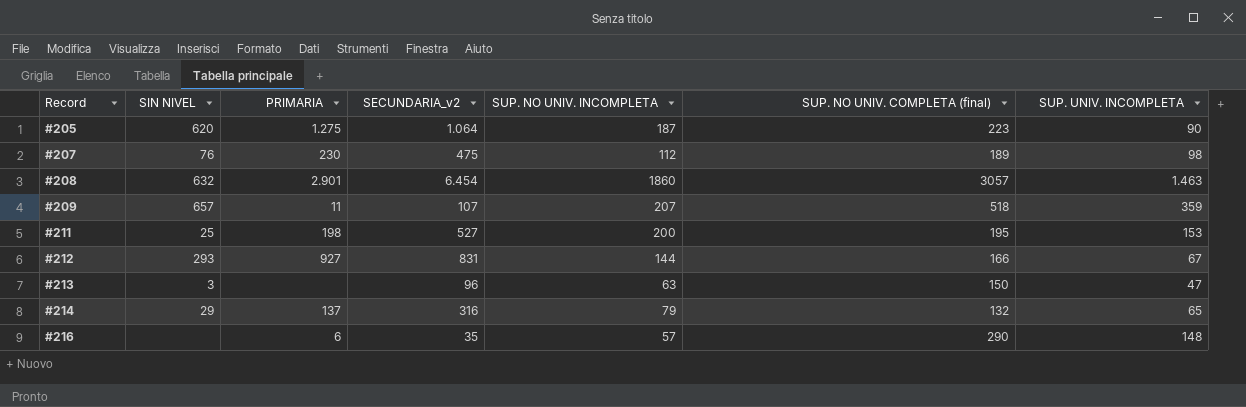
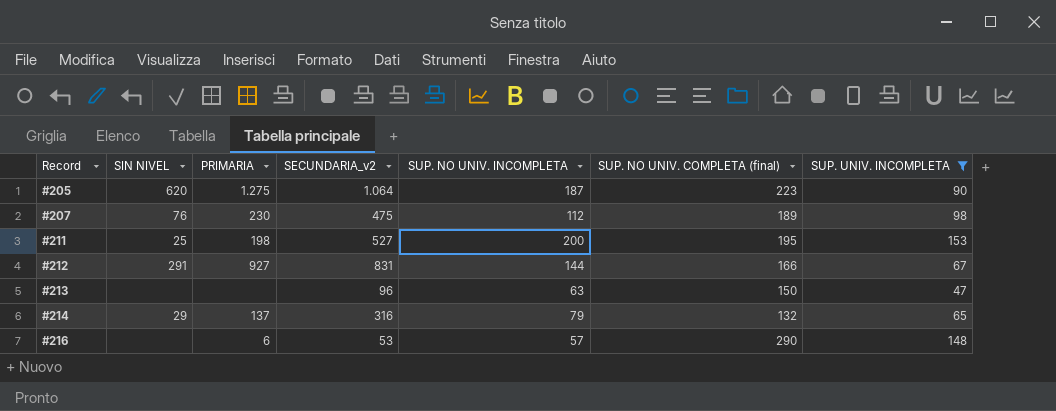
filter: none -> SUP. UNIV. INCOMPLETA <= 153
#212 | SIN NIVEL: 293 -> 291
#213 | SIN NIVEL: 3 -> none
#216 | SECUNDARIA_v2: 35 -> 53

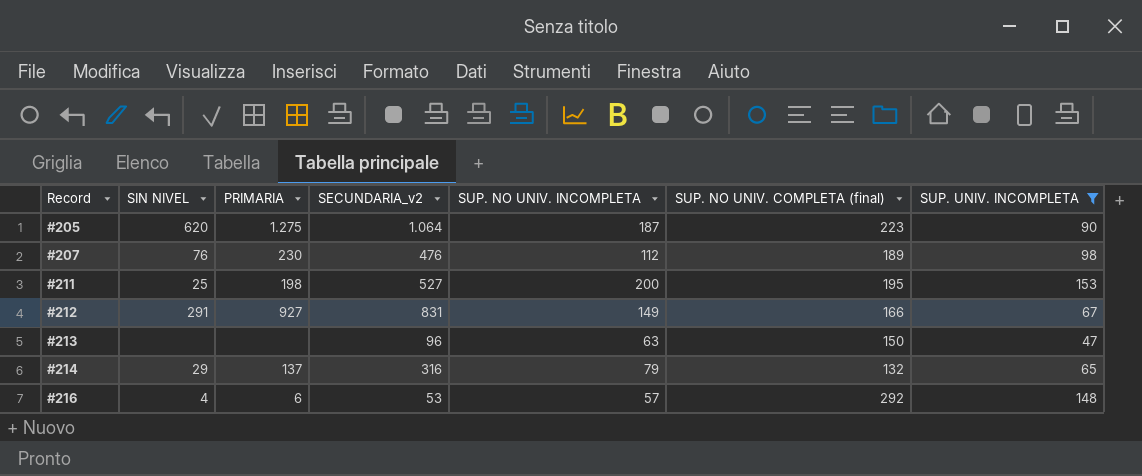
#207 | SECUNDARIA_v2: 475 -> 476
#212 | SUP. NO UNIV. INCOMPLETA: 144 -> 149
#216 | SIN NIVEL: none -> 4
#216 | SUP. NO UNIV. COMPLETA (final): 290 -> 292

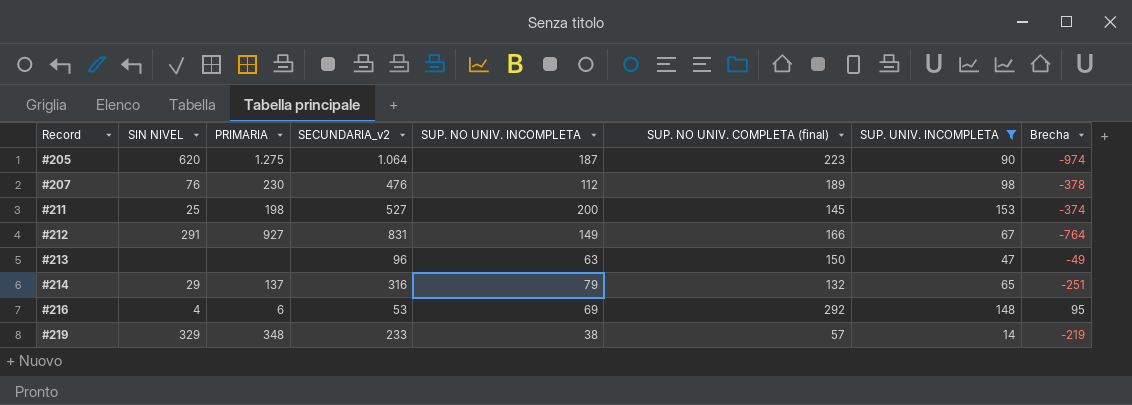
column Brecha | formula: none -> [SUP. UNIV. INCOMPLETA] - [SECUNDARIA_v2]
#211 | SUP. NO UNIV. COMPLETA (final): 195 -> 145
#216 | SUP. NO UNIV. INCOMPLETA: 57 -> 69
row #219: none -> 329 | 348 | 233 | 38 | 57 | 14 | -219

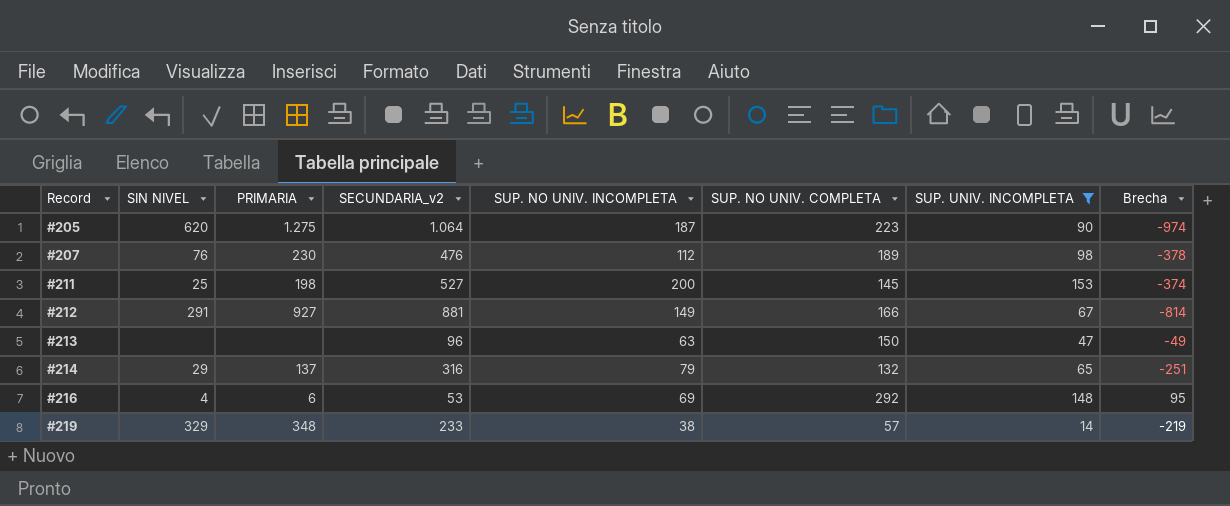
column name: SUP. NO UNIV. COMPLETA (final) -> SUP. NO UNIV. COMPLETA
#212 | SECUNDARIA_v2: 831 -> 881
#212 | Brecha: -764 -> -814

